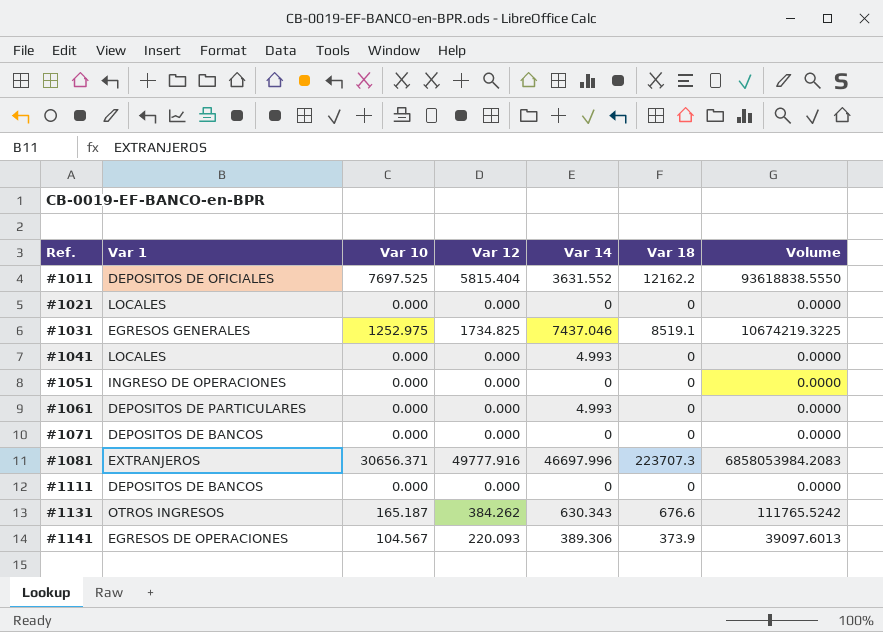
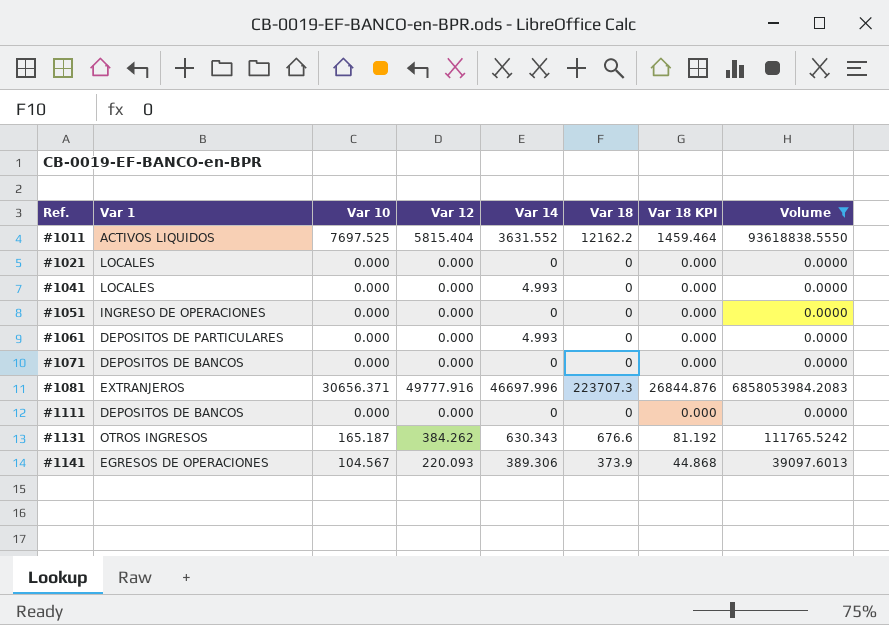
filter: none -> Volume != 10674219.3225
column Var 18 KPI | formula: none -> [Var 18] * 0.12
#1011 | Var 1: DEPOSITOS DE OFICIALES -> ACTIVOS LIQUIDOS

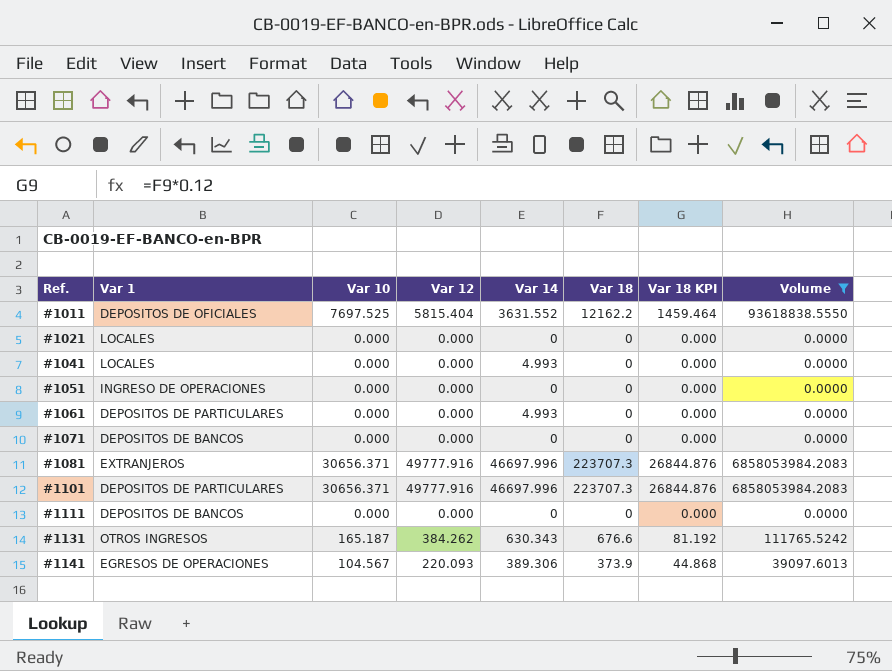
#1011 | Var 1: ACTIVOS LIQUIDOS -> DEPOSITOS DE OFICIALES
row #1101: none -> DEPOSITOS DE PARTICULARES | 30656.371 | 49777.916 | 46697.996 | 223707.3 | 26844.876 | 6858053984.2083

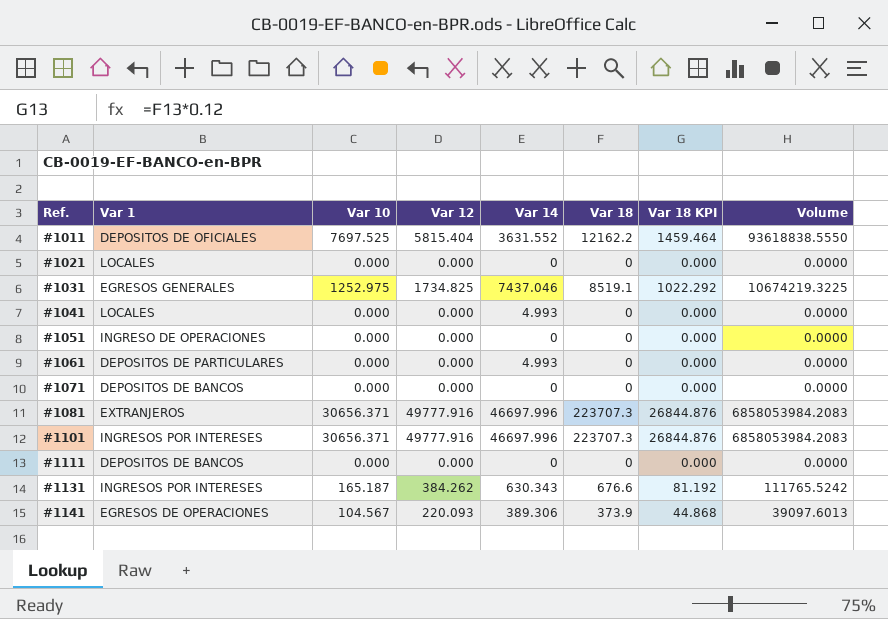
filter: Volume != 10674219.3225 -> none
#1101 | Var 1: DEPOSITOS DE PARTICULARES -> INGRESOS POR INTERESES
#1131 | Var 1: OTROS INGRESOS -> INGRESOS POR INTERESES

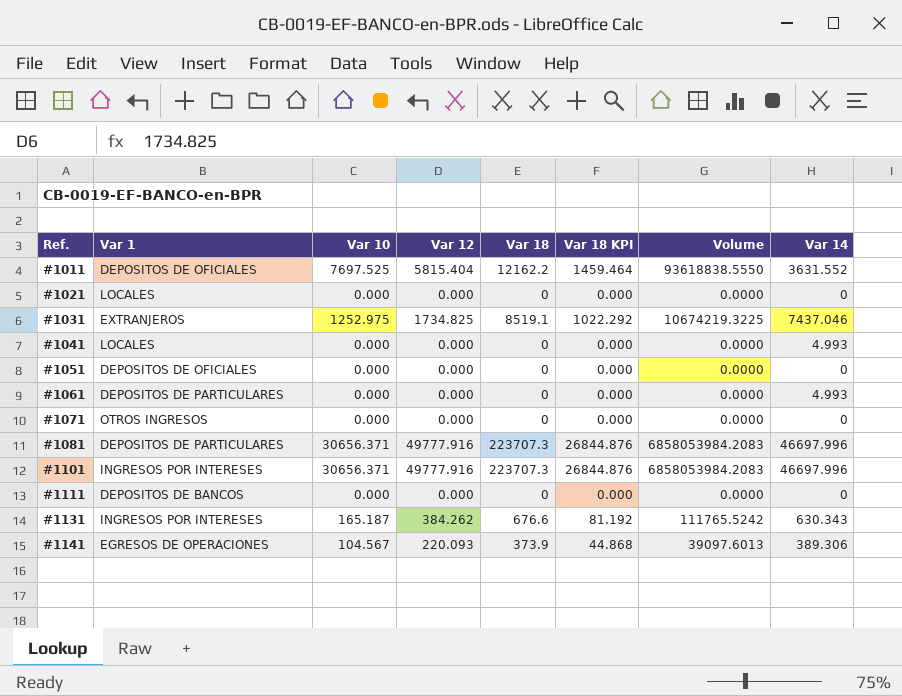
column Var 14 | position: 5 -> 8
#1031 | Var 1: EGRESOS GENERALES -> EXTRANJEROS
#1051 | Var 1: INGRESO DE OPERACIONES -> DEPOSITOS DE OFICIALES
#1071 | Var 1: DEPOSITOS DE BANCOS -> OTROS INGRESOS
#1081 | Var 1: EXTRANJEROS -> DEPOSITOS DE PARTICULARES

